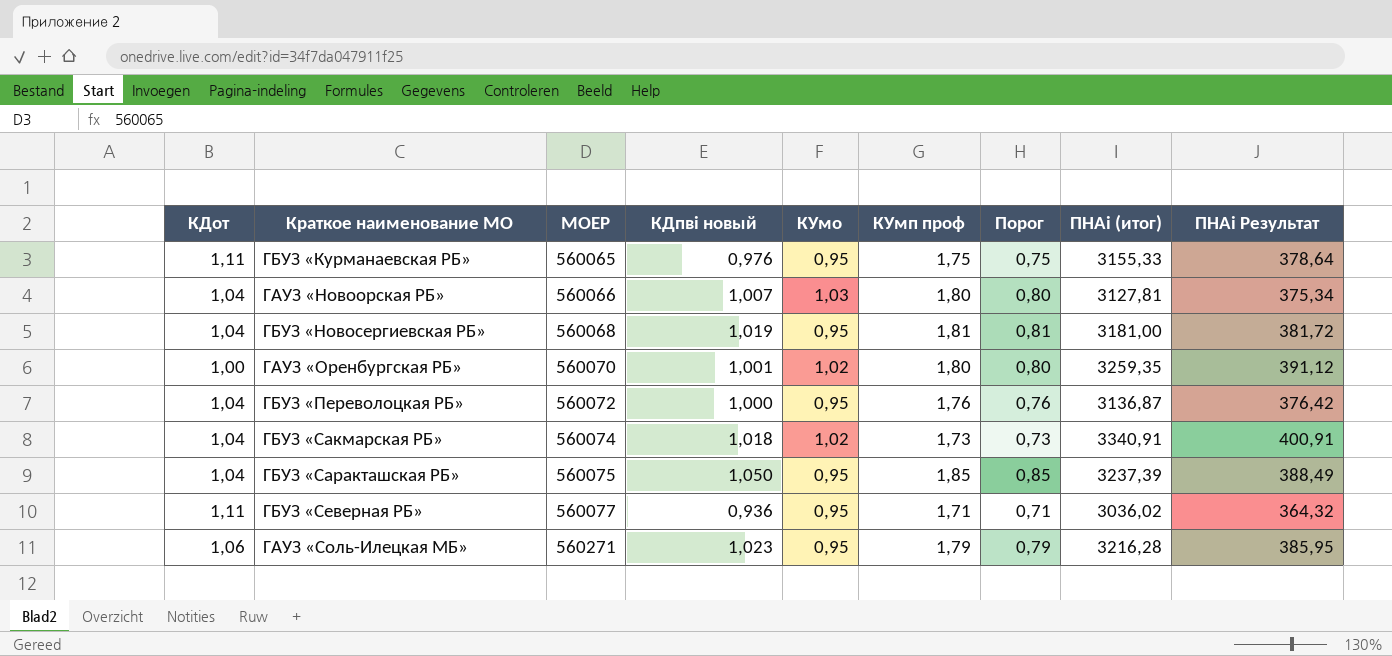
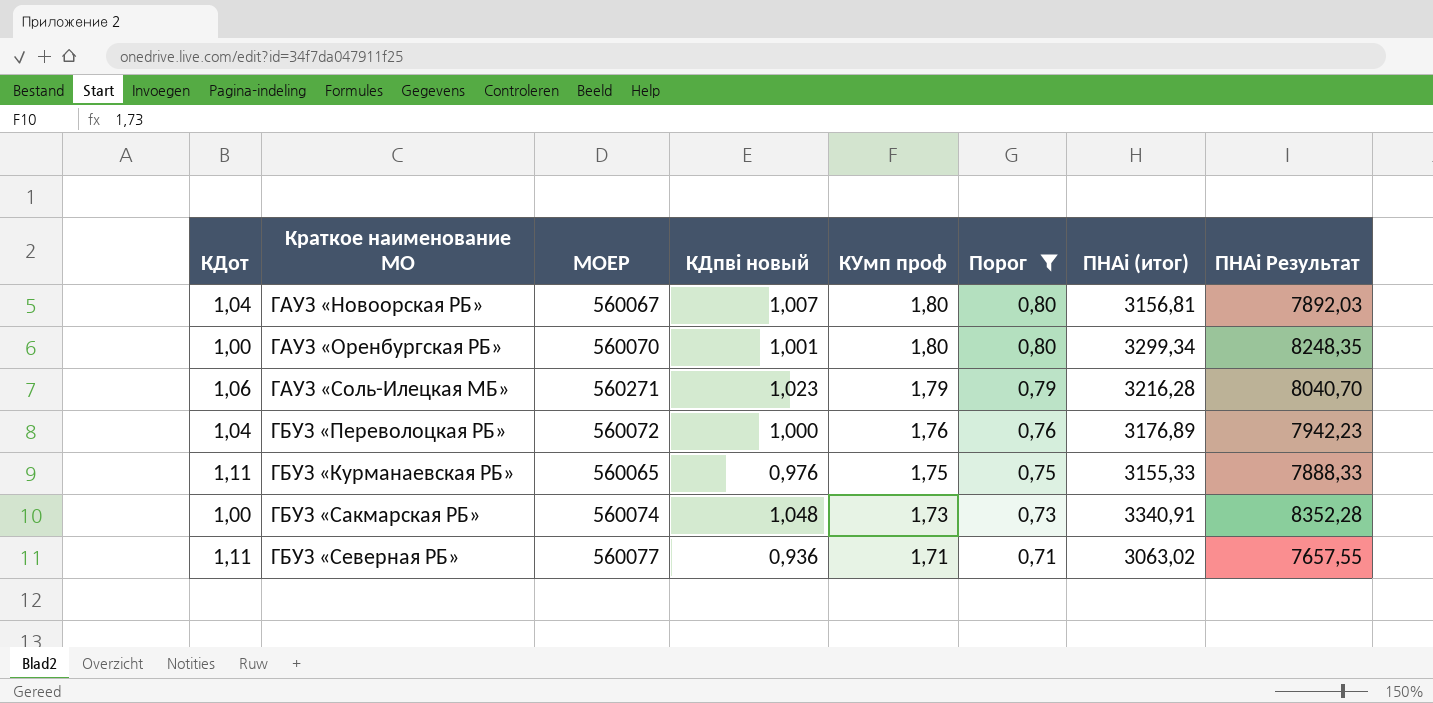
filter: none -> Порог <= 0,80
row order: МОЕР ascending -> КУмп проф descending
column КУмо | position: 5 -> none
column ПНАi Результат | formula: [ПНАi (итог)] * 0,12 -> [ПНАi (итог)] * 2,5
ГАУЗ «Новоорская РБ» | МОЕР: 560066 -> 560067
ГАУЗ «Новоорская РБ» | ПНАi (итог): 3127,81 -> 3156,81
ГАУЗ «Оренбургская РБ» | ПНАi (итог): 3259,35 -> 3299,34
ГБУЗ «Переволоцкая РБ» | ПНАi (итог): 3136,87 -> 3176,89
ГБУЗ «Сакмарская РБ» | КДот: 1,04 -> 1,00
ГБУЗ «Сакмарская РБ» | КДпвi новый: 1,018 -> 1,048
ГБУЗ «Северная РБ» | ПНАi (итог): 3036,02 -> 3063,02

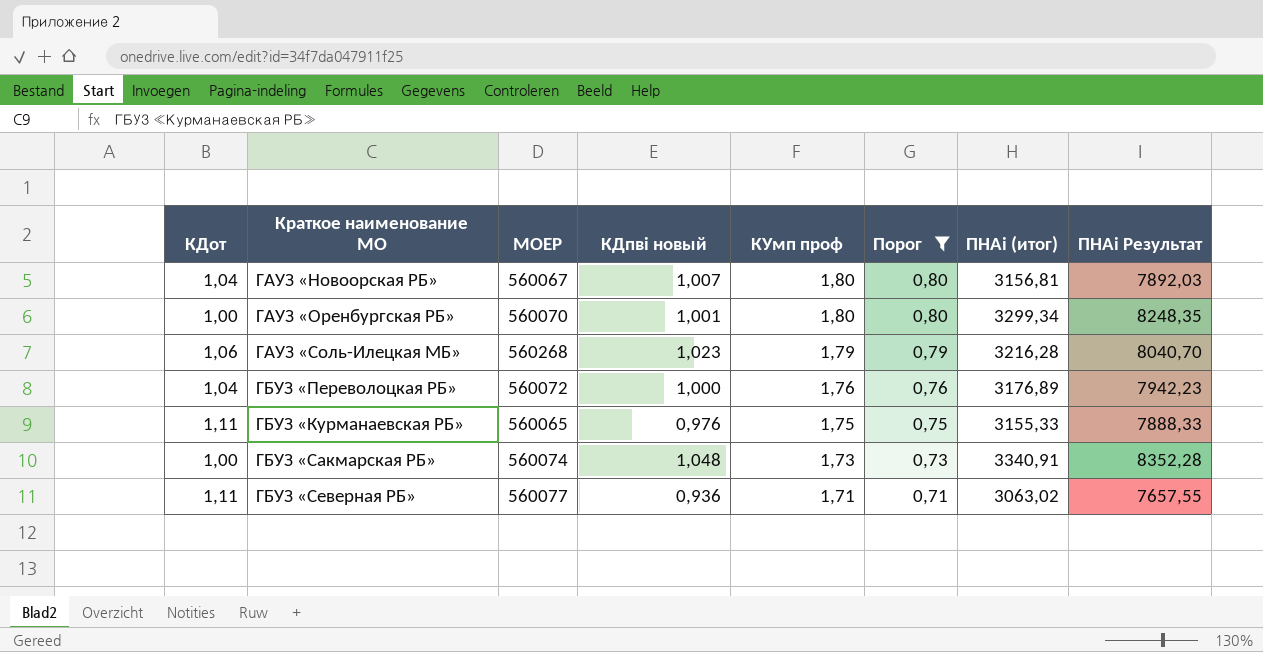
ГАУЗ «Соль-Илецкая МБ» | МОЕР: 560271 -> 560268

